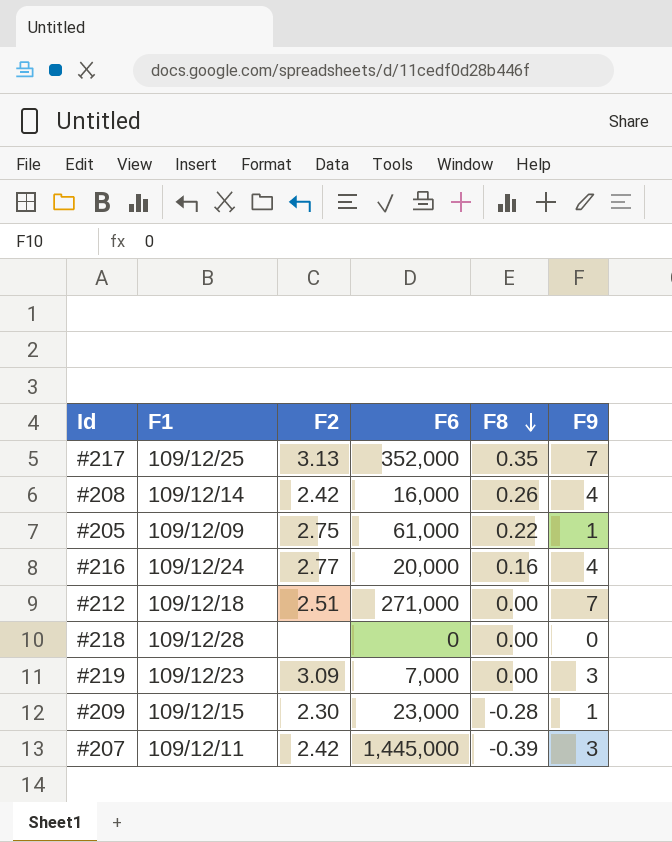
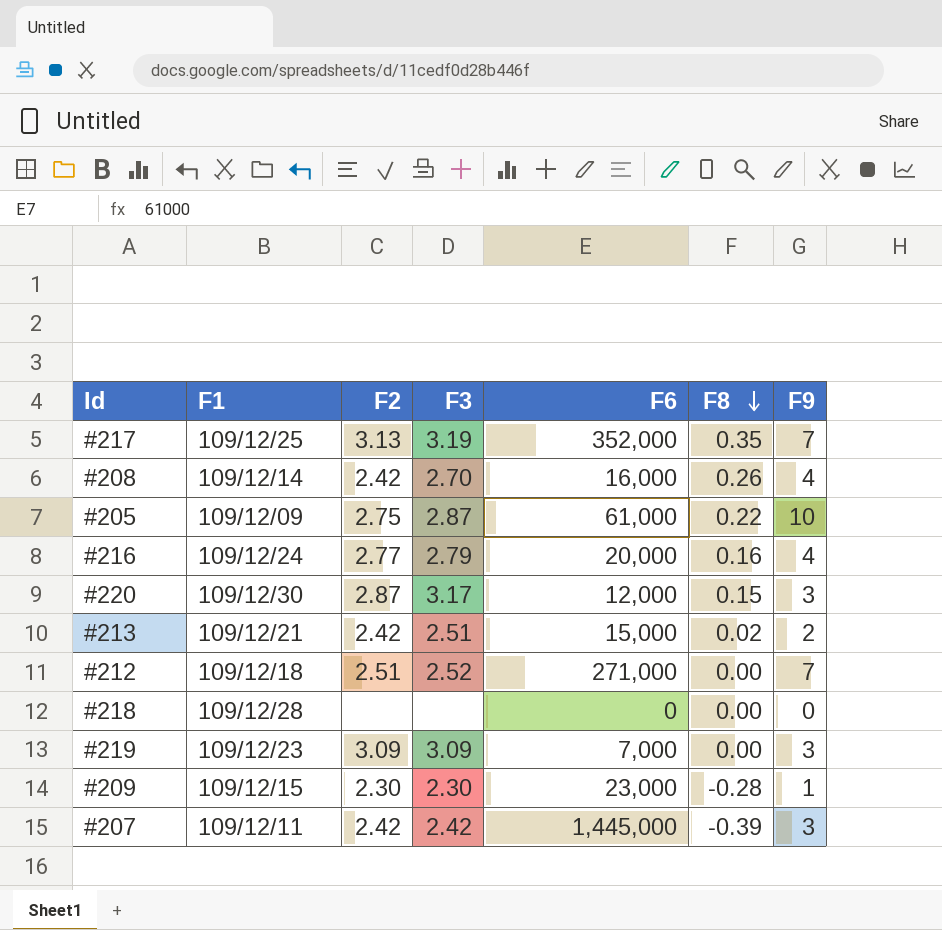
column F3 | position: none -> 4
#205 | F9: 1 -> 10
row #220: none -> 109/12/30 | 2.87 | 3.17 | 12,000 | 0.15 | 3
row #213: none -> 109/12/21 | 2.42 | 2.51 | 15,000 | 0.02 | 2

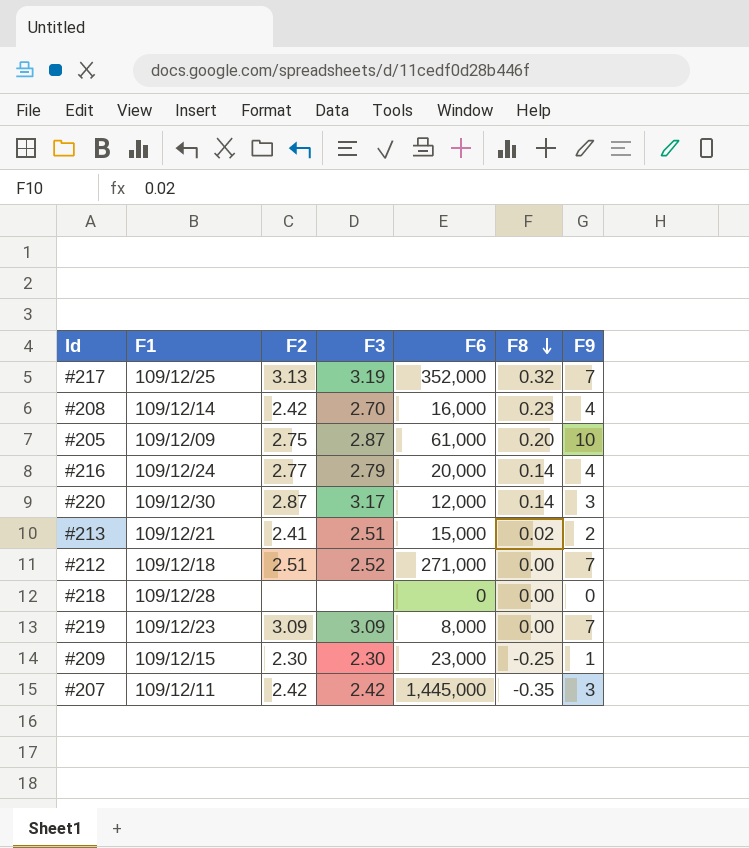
#217 | F8: 0.35 -> 0.32
#208 | F8: 0.26 -> 0.23
#205 | F8: 0.22 -> 0.20
#216 | F8: 0.16 -> 0.14
#220 | F8: 0.15 -> 0.14
#213 | F2: 2.42 -> 2.41
#219 | F6: 7,000 -> 8,000
#219 | F9: 3 -> 7
#209 | F8: -0.28 -> -0.25
#207 | F8: -0.39 -> -0.35

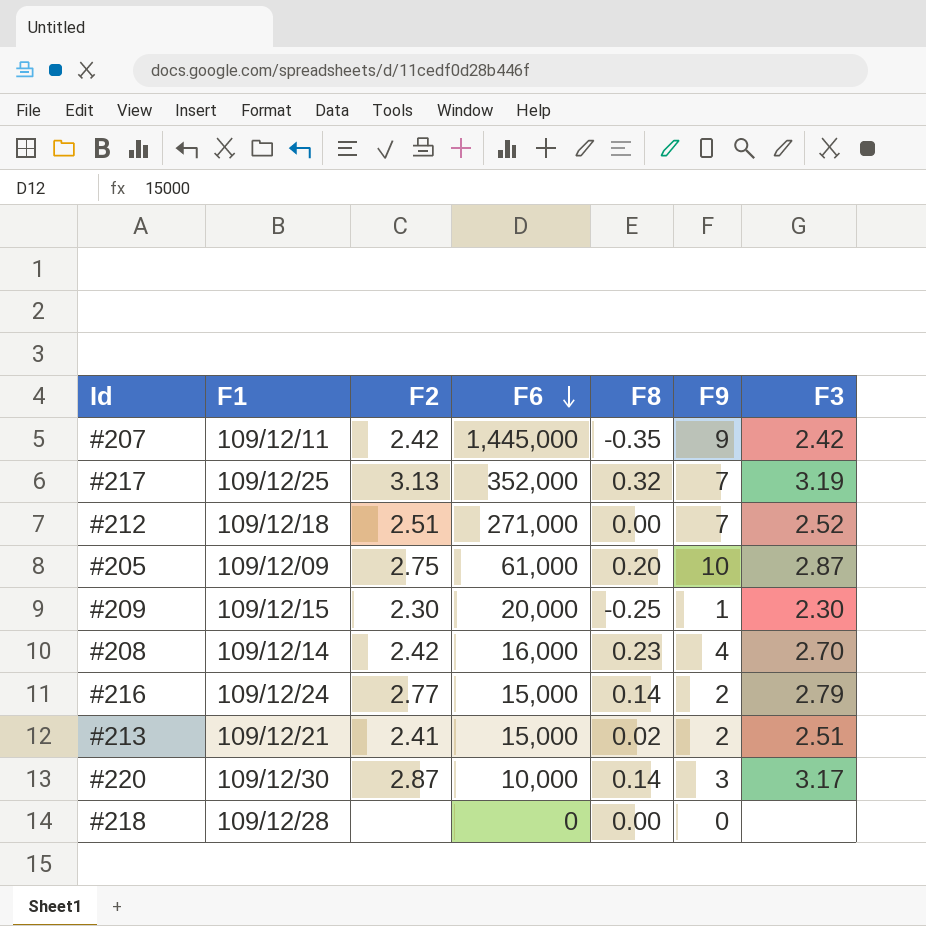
row order: F8 descending -> F6 descending
column F3 | position: 4 -> 7
row #219: 109/12/23 | 3.09 | 3.09 | 8,000 | 0.00 | 7 -> none
#207 | F9: 3 -> 9
#209 | F6: 23,000 -> 20,000
#216 | F6: 20,000 -> 15,000
#216 | F9: 4 -> 2
#220 | F6: 12,000 -> 10,000

